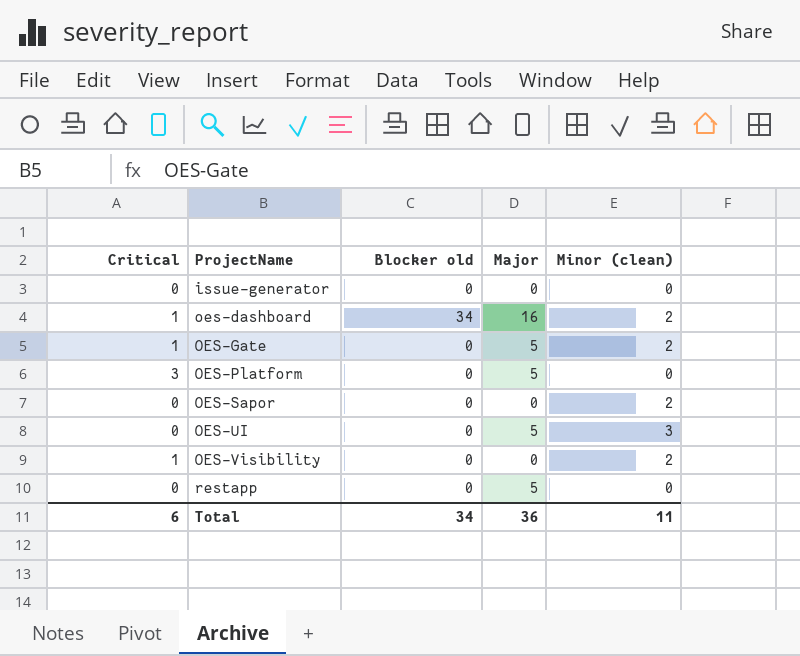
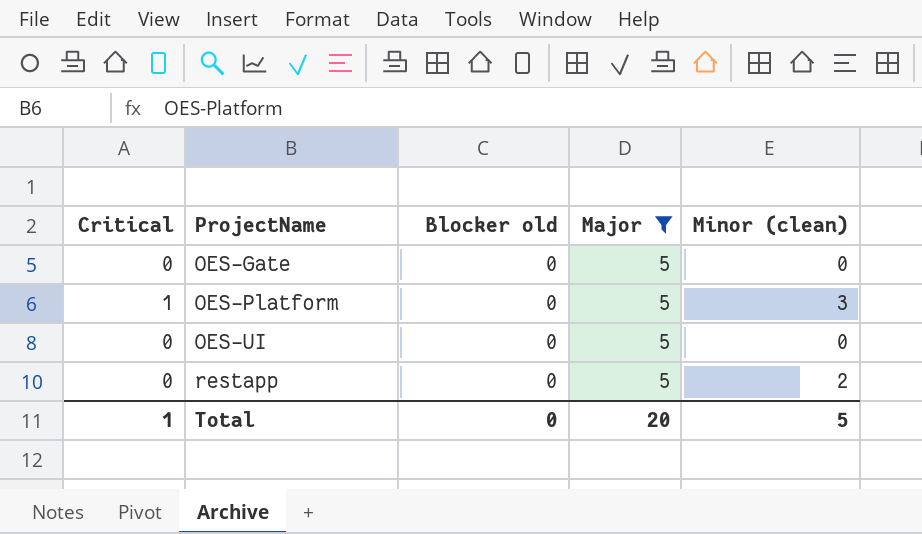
filter: none -> Major = 5
OES-Gate | Critical: 1 -> 0
OES-Gate | Minor (clean): 2 -> 0
OES-Platform | Critical: 3 -> 1
OES-Platform | Minor (clean): 0 -> 3
OES-UI | Minor (clean): 3 -> 0
restapp | Minor (clean): 0 -> 2
Total | Critical: 6 -> 1
Total | Blocker old: 34 -> 0
Total | Major: 36 -> 20
Total | Minor (clean): 11 -> 5

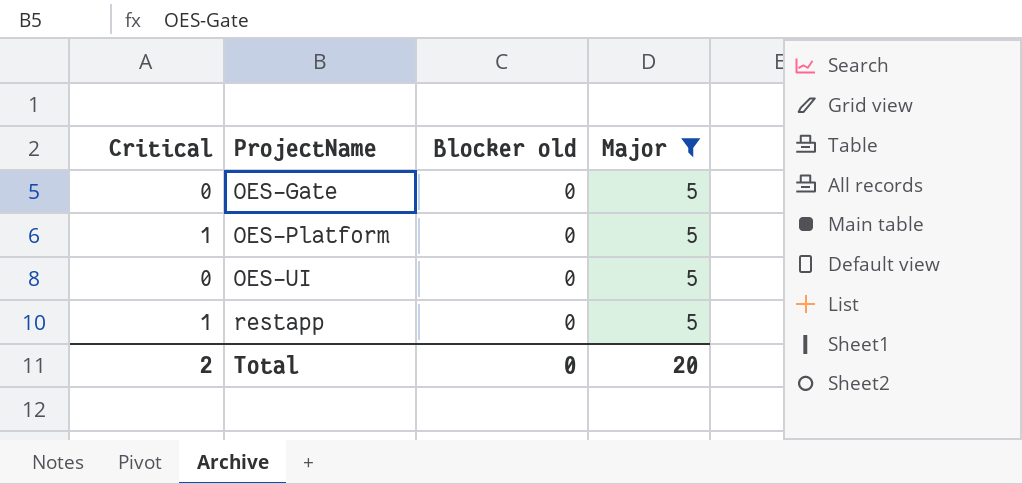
column Minor (clean) | position: 5 -> none
restapp | Critical: 0 -> 1
Total | Critical: 1 -> 2

